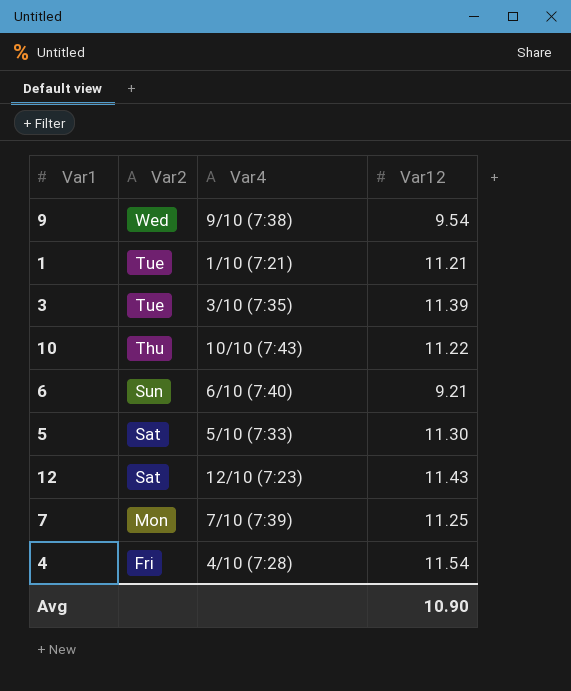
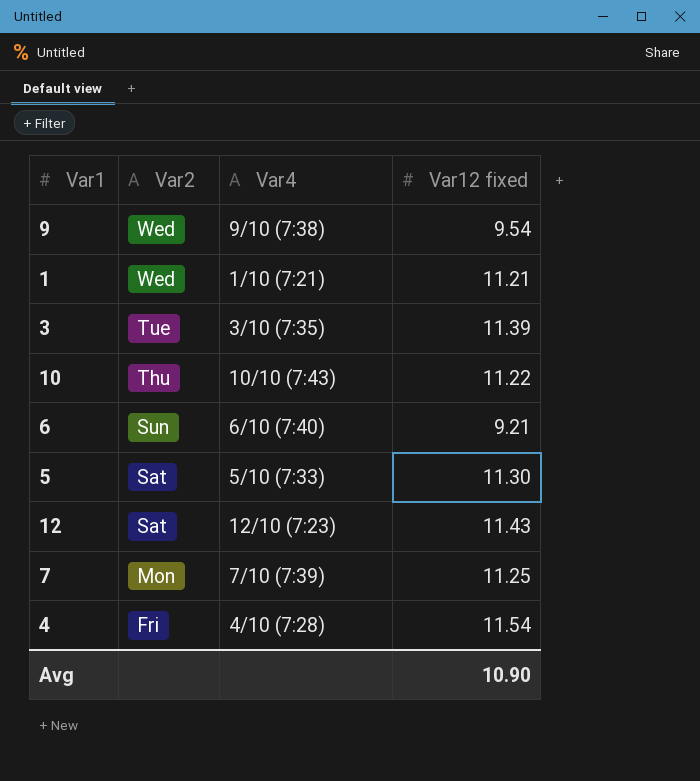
column name: Var12 -> Var12 fixed
1 | Var2: Tue -> Wed

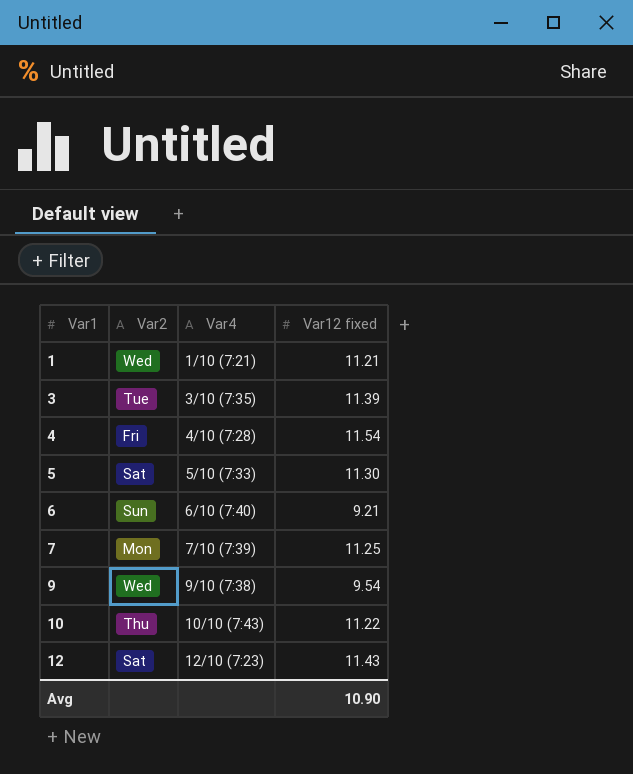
row order: Var2 descending -> Var1 ascending

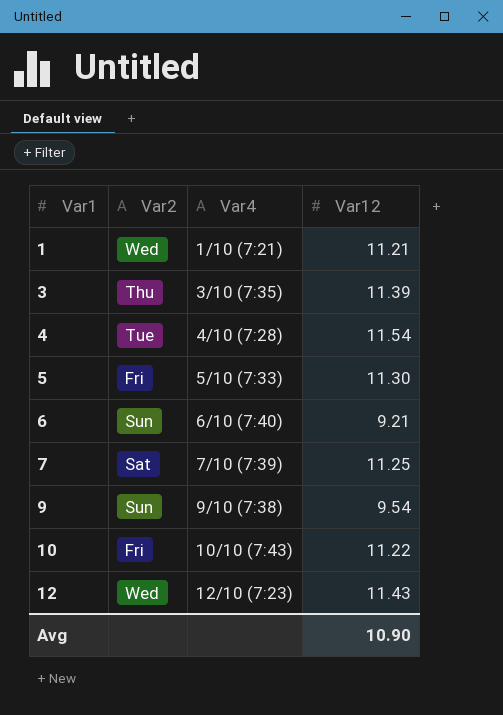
column name: Var12 fixed -> Var12
3 | Var2: Tue -> Thu
4 | Var2: Fri -> Tue
5 | Var2: Sat -> Fri
7 | Var2: Mon -> Sat
9 | Var2: Wed -> Sun
10 | Var2: Thu -> Fri
12 | Var2: Sat -> Wed

